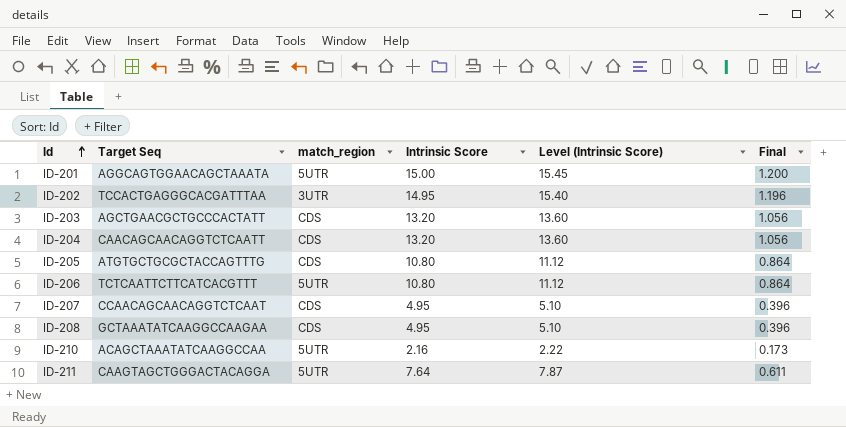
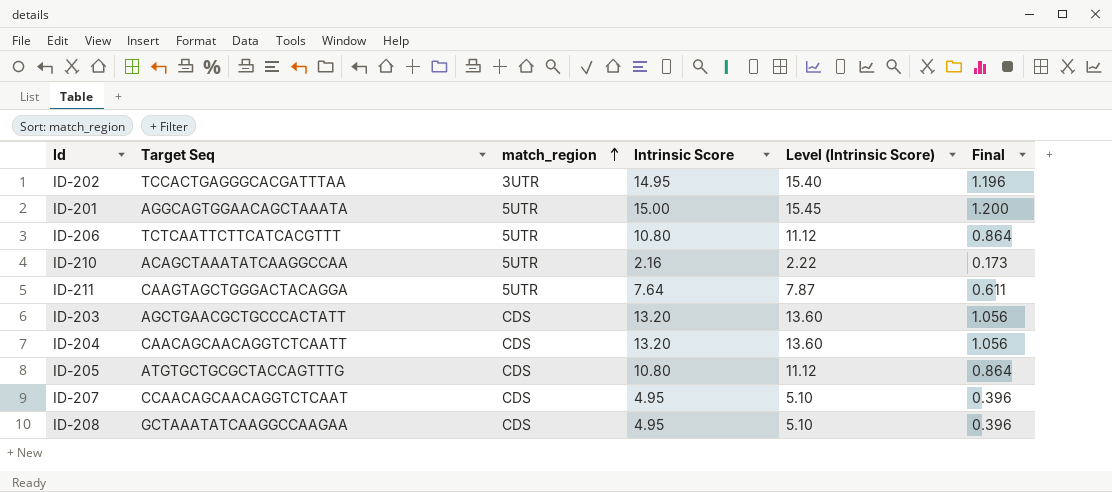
row order: Id ascending -> match_region ascending

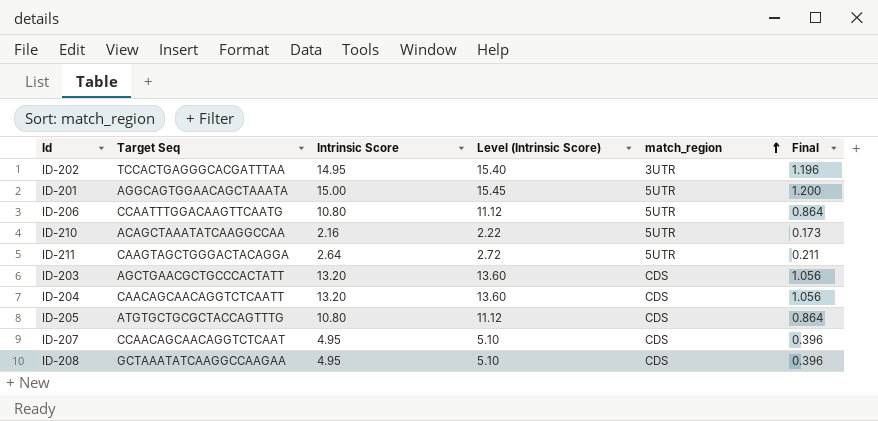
column match_region | position: 3 -> 5
ID-206 | Target Seq: TCTCAATTCTTCATCACGTTT -> CCAATTTGGACAAGTTCAATG
ID-211 | Intrinsic Score: 7.64 -> 2.64
ID-211 | Level (Intrinsic Score): 7.87 -> 2.72
ID-211 | Final: 0.611 -> 0.211

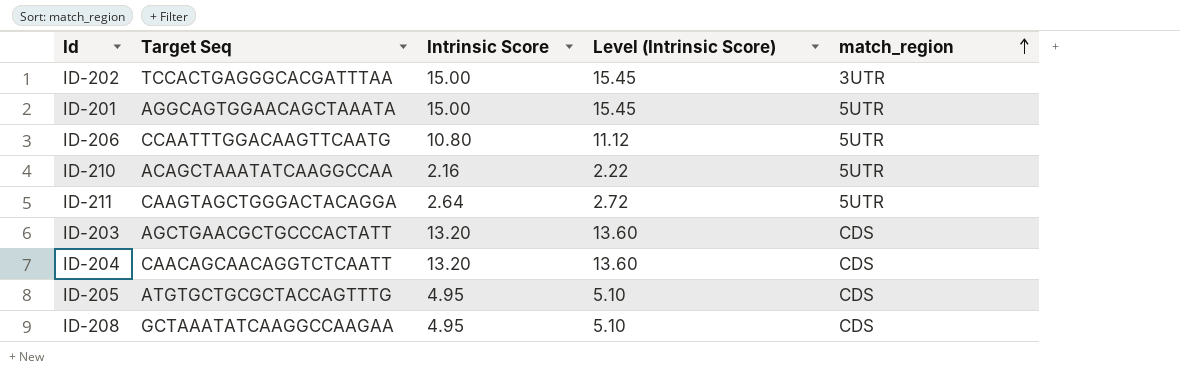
column Final | formula: [Intrinsic Score] * 0.08 -> none
row ID-207: CCAACAGCAACAGGTCTCAAT | 4.95 | 5.10 | CDS | 0.396 -> none
ID-202 | Intrinsic Score: 14.95 -> 15.00
ID-202 | Level (Intrinsic Score): 15.40 -> 15.45
ID-205 | Intrinsic Score: 10.80 -> 4.95
ID-205 | Level (Intrinsic Score): 11.12 -> 5.10

